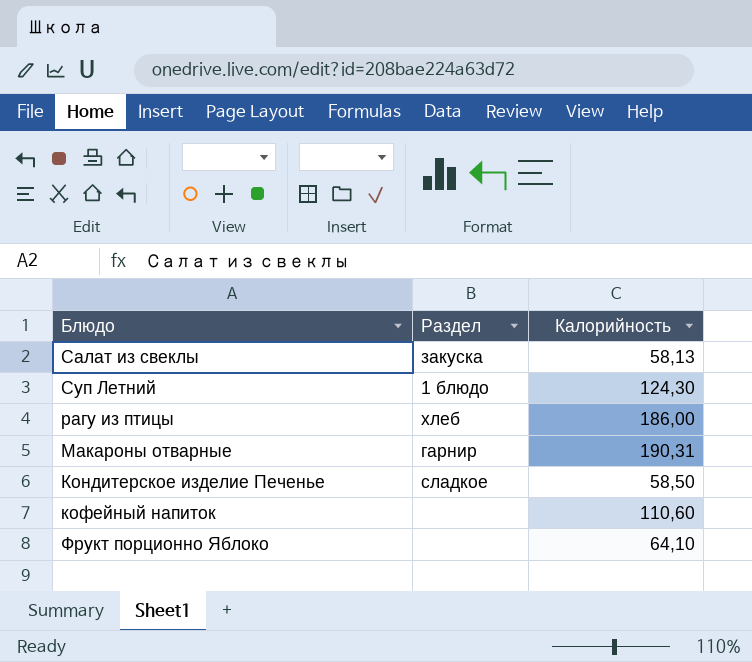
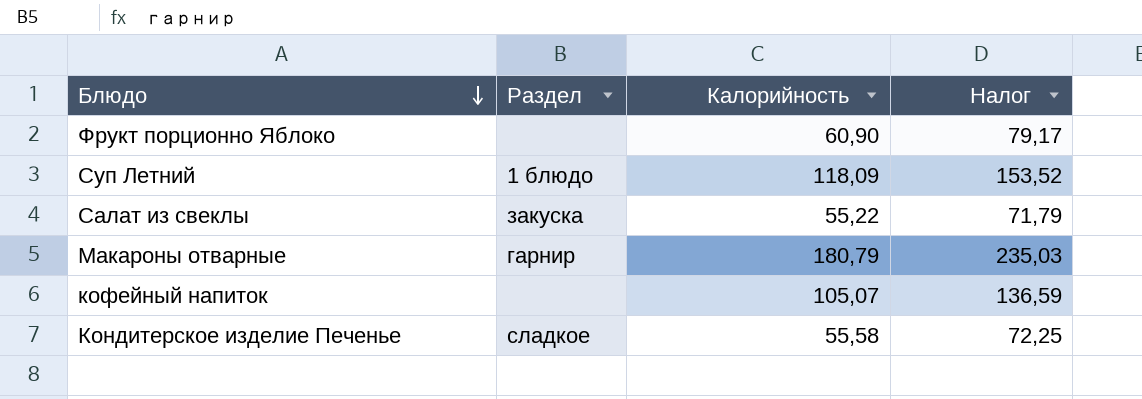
row order: none -> Блюдо descending
column Налог | formula: none -> [Калорийность] * 1,3
row рагу из птицы: хлеб | 186,00 -> none
Фрукт порционно Яблоко | Калорийность: 64,10 -> 60,90
Суп Летний | Калорийность: 124,30 -> 118,09
Салат из свеклы | Калорийность: 58,13 -> 55,22
Макароны отварные | Калорийность: 190,31 -> 180,79
кофейный напиток | Калорийность: 110,60 -> 105,07
Кондитерское изделие Печенье | Калорийность: 58,50 -> 55,58

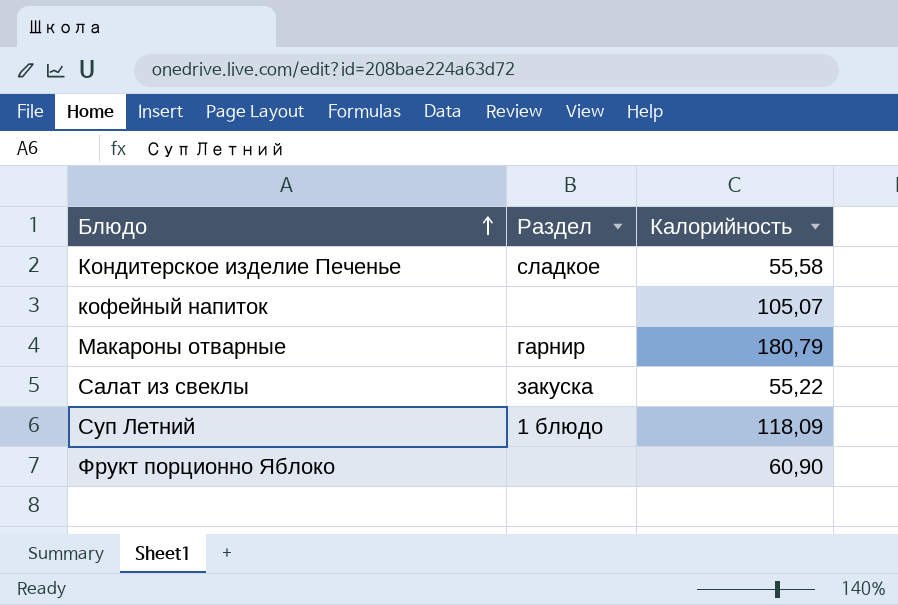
row order: Блюдо descending -> Блюдо ascending
column Налог | formula: [Калорийность] * 1,3 -> none

